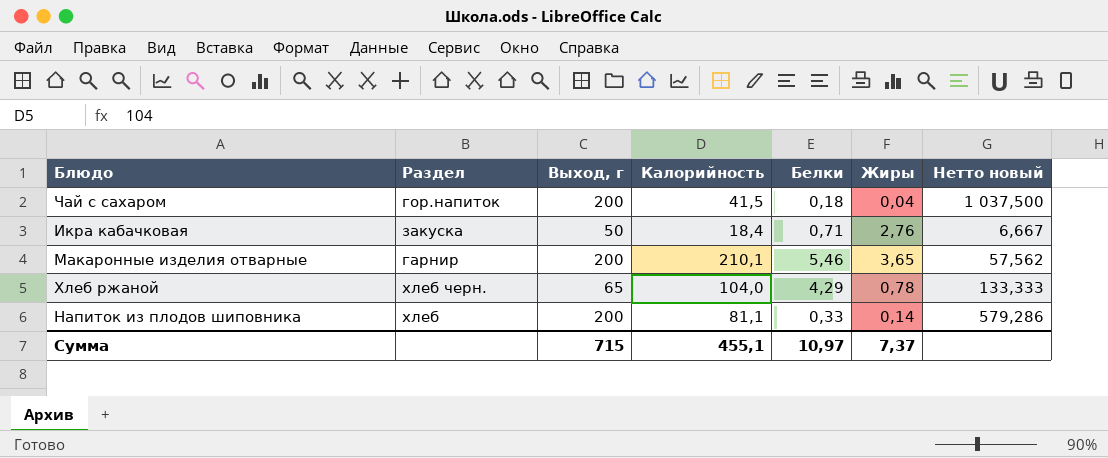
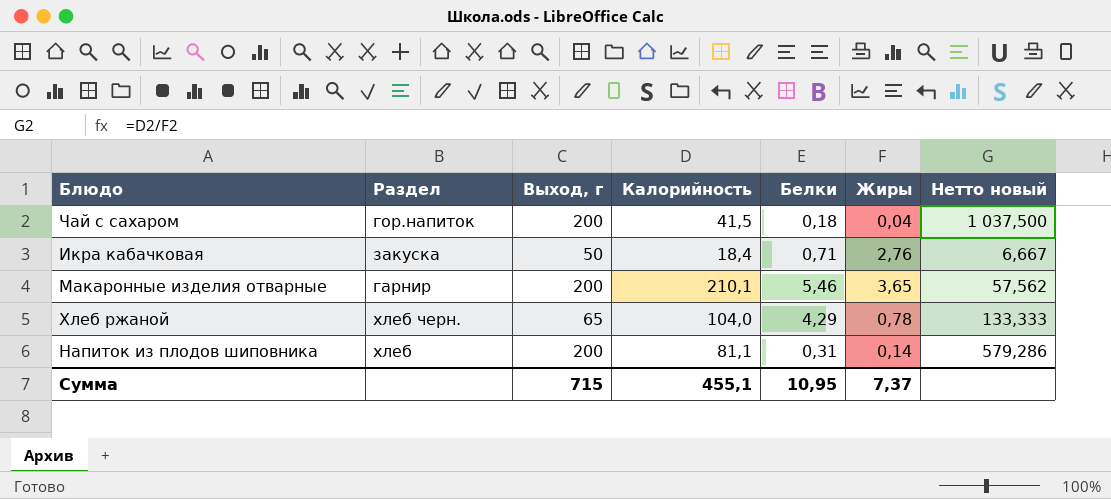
Напиток из плодов шиповника | Белки: 0,33 -> 0,31
Сумма | Белки: 10,97 -> 10,95

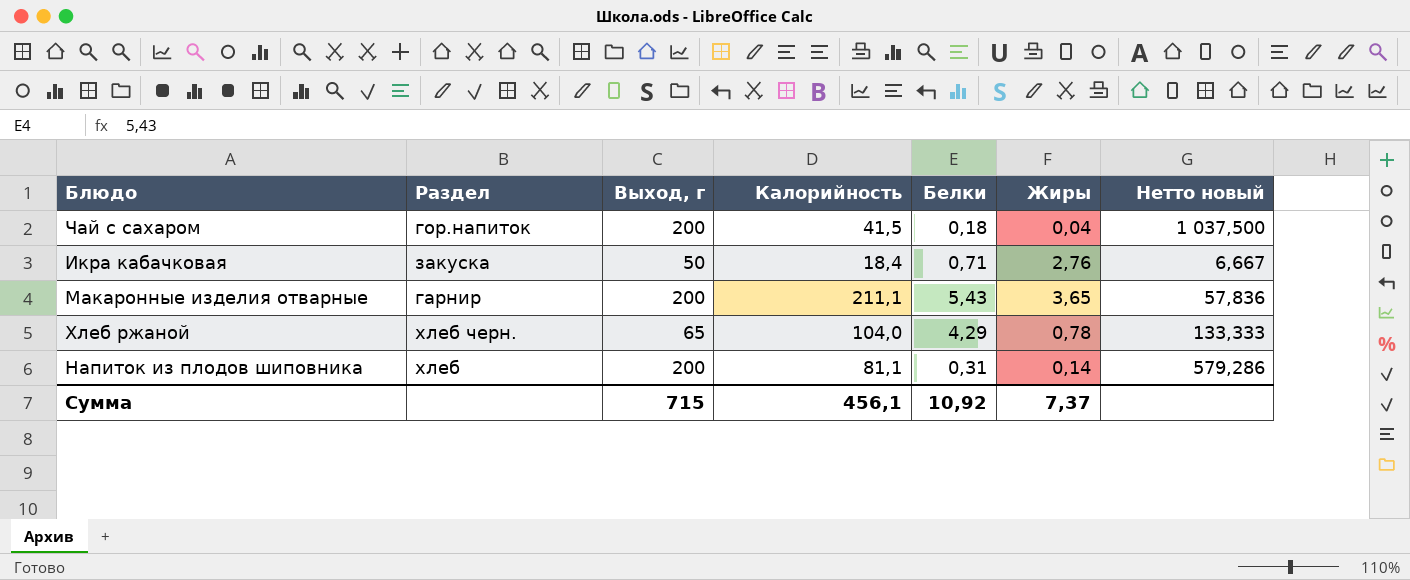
Макаронные изделия отварные | Калорийность: 210,1 -> 211,1
Макаронные изделия отварные | Белки: 5,46 -> 5,43
Макаронные изделия отварные | Нетто новый: 57,562 -> 57,836
Сумма | Калорийность: 455,1 -> 456,1
Сумма | Белки: 10,95 -> 10,92

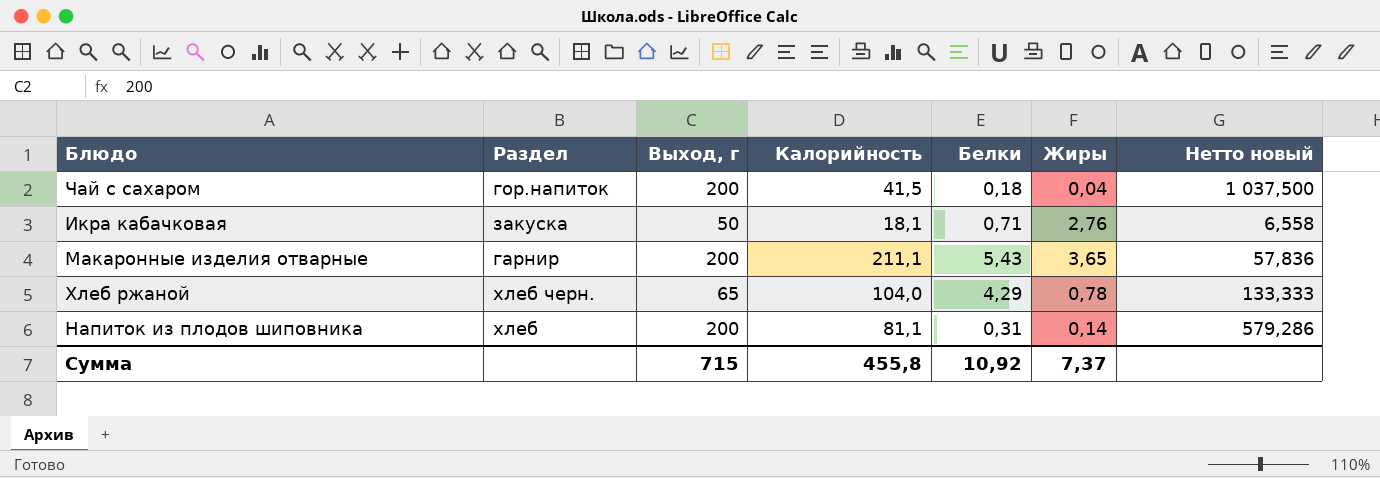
Икра кабачковая | Калорийность: 18,4 -> 18,1
Икра кабачковая | Нетто новый: 6,667 -> 6,558
Сумма | Калорийность: 456,1 -> 455,8

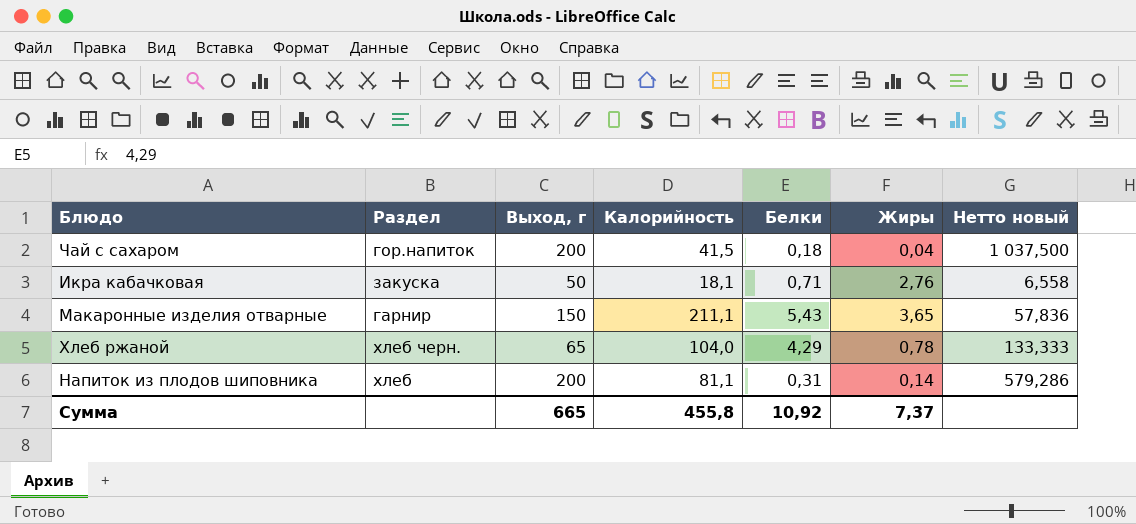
Макаронные изделия отварные | Выход, г: 200 -> 150
Сумма | Выход, г: 715 -> 665

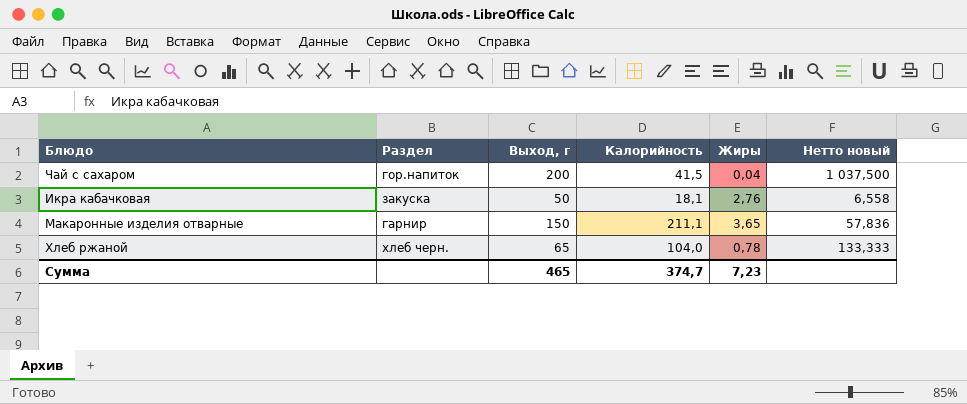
column Белки | position: 5 -> none
row Напиток из плодов шиповника: хлеб | 200 | 81,1 | 0,31 | 0,14 | 579,286 -> none
Сумма | Выход, г: 665 -> 465
Сумма | Калорийность: 455,8 -> 374,7
Сумма | Жиры: 7,37 -> 7,23

